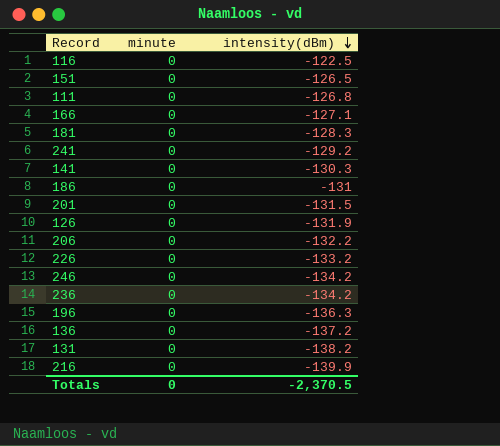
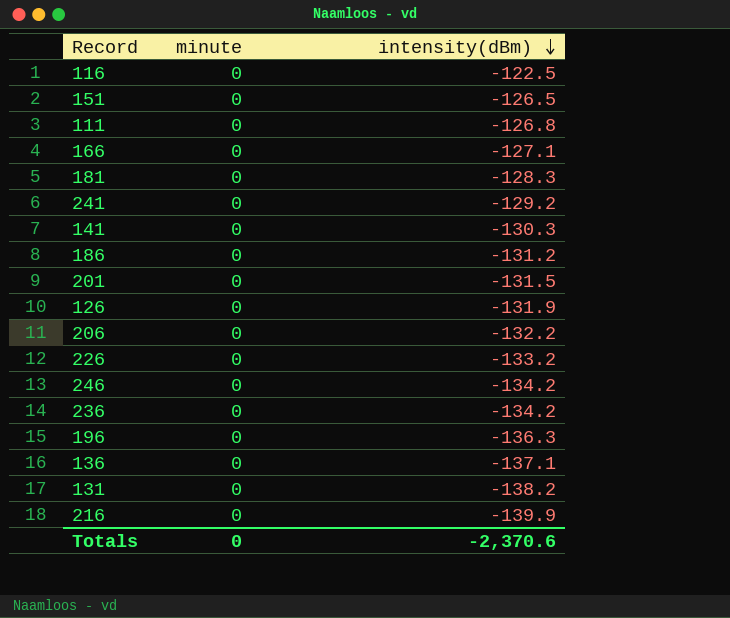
186 | intensity(dBm): -131 -> -131.2
136 | intensity(dBm): -137.2 -> -137.1
Totals | intensity(dBm): -2,370.5 -> -2,370.6

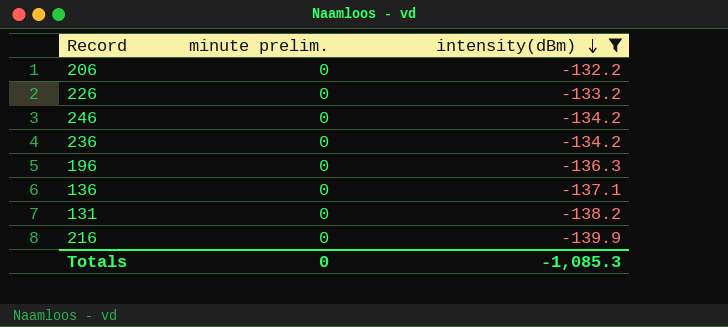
filter: none -> intensity(dBm) <= -132.2
column name: minute -> minute prelim.
Totals | intensity(dBm): -2,370.6 -> -1,085.3

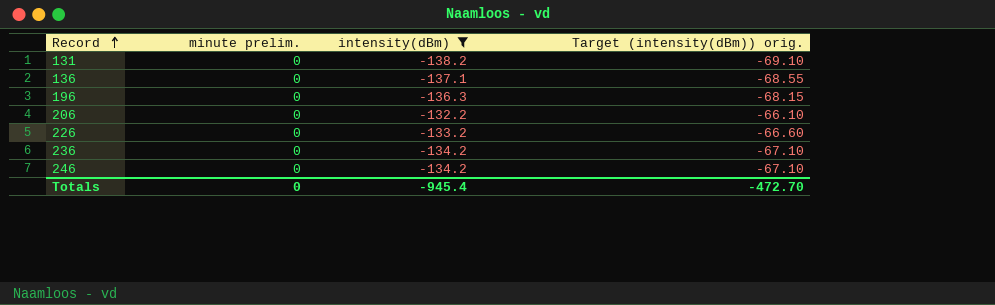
row order: intensity(dBm) descending -> Record ascending
column Target (intensity(dBm)) orig. | formula: none -> [intensity(dBm)] * 0.5
row 216: 0 | -139.9 -> none
Totals | intensity(dBm): -1,085.3 -> -945.4

